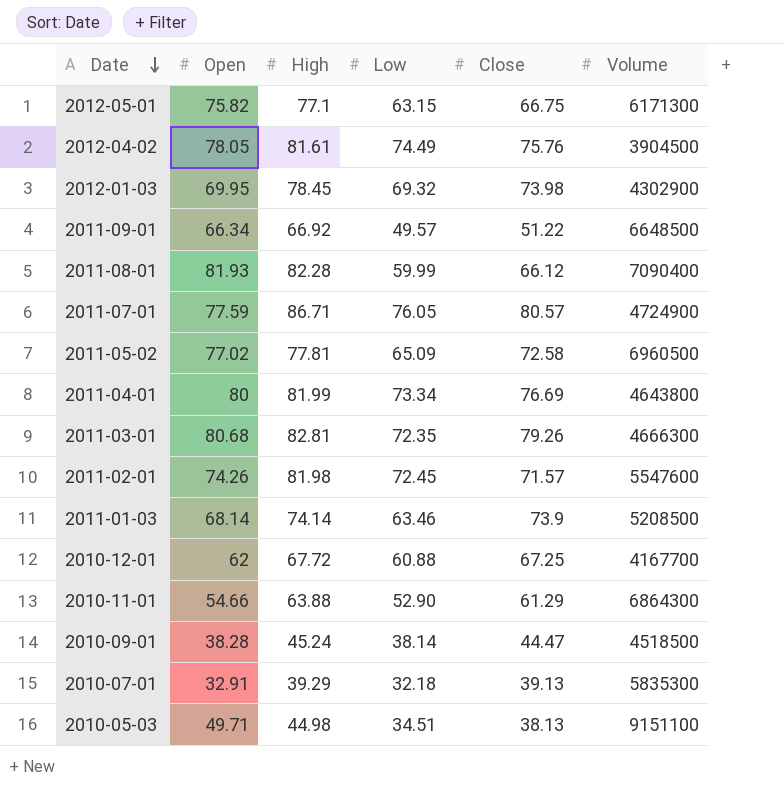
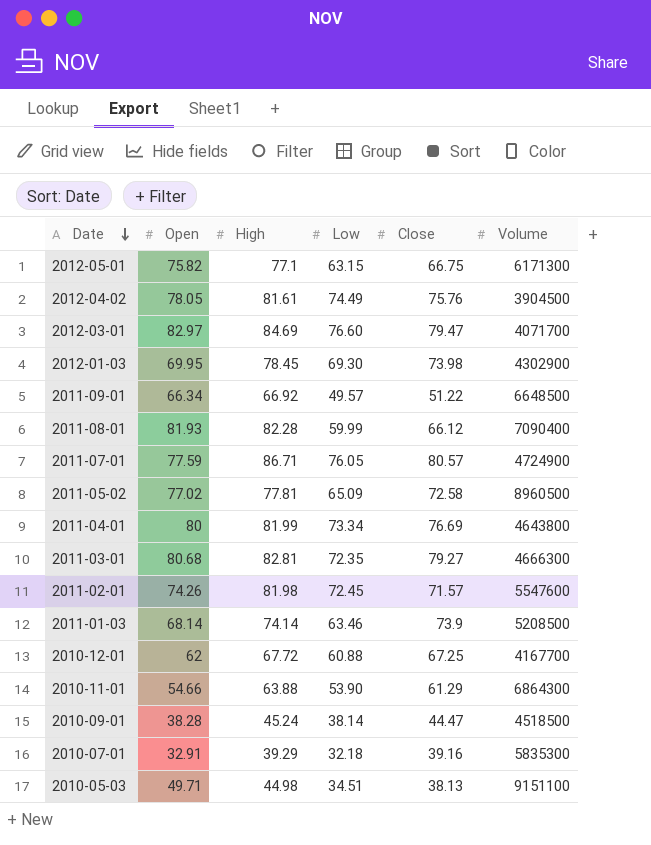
row 2012-03-01: none -> 82.97 | 84.69 | 76.60 | 79.47 | 4071700
2012-01-03 | Low: 69.32 -> 69.30
2011-05-02 | Volume: 6960500 -> 8960500
2011-03-01 | Close: 79.26 -> 79.27
2010-11-01 | Low: 52.90 -> 53.90
2010-07-01 | Close: 39.13 -> 39.16

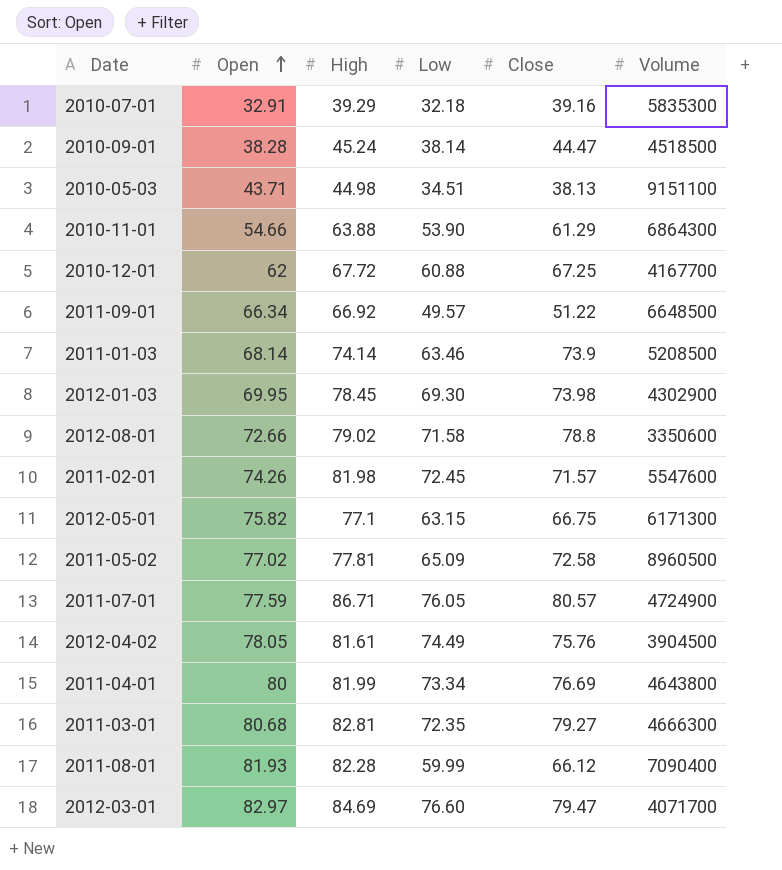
row order: Date descending -> Open ascending
2010-05-03 | Open: 49.71 -> 43.71
row 2012-08-01: none -> 72.66 | 79.02 | 71.58 | 78.8 | 3350600

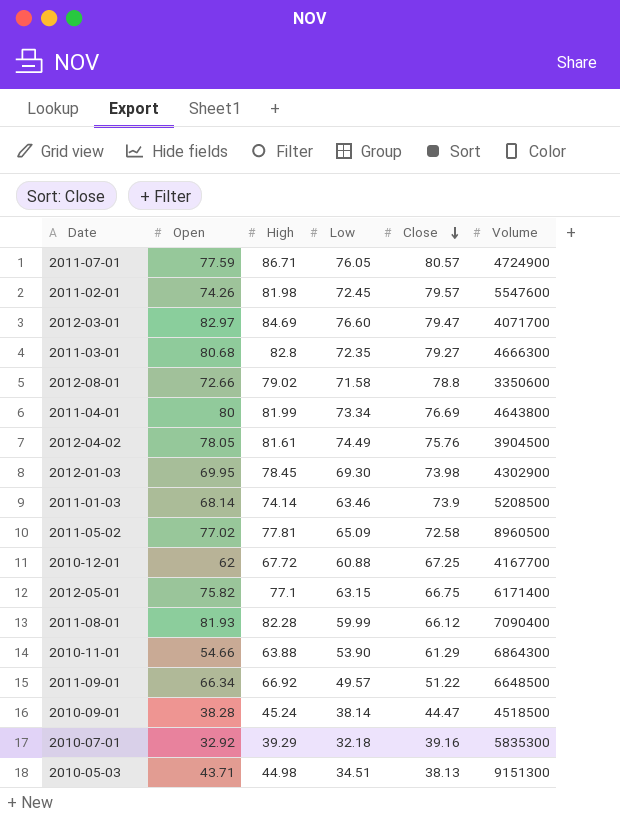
row order: Open ascending -> Close descending
2011-02-01 | Close: 71.57 -> 79.57
2011-03-01 | High: 82.81 -> 82.8
2012-05-01 | Volume: 6171300 -> 6171400
2010-07-01 | Open: 32.91 -> 32.92
2010-05-03 | Volume: 9151100 -> 9151300

